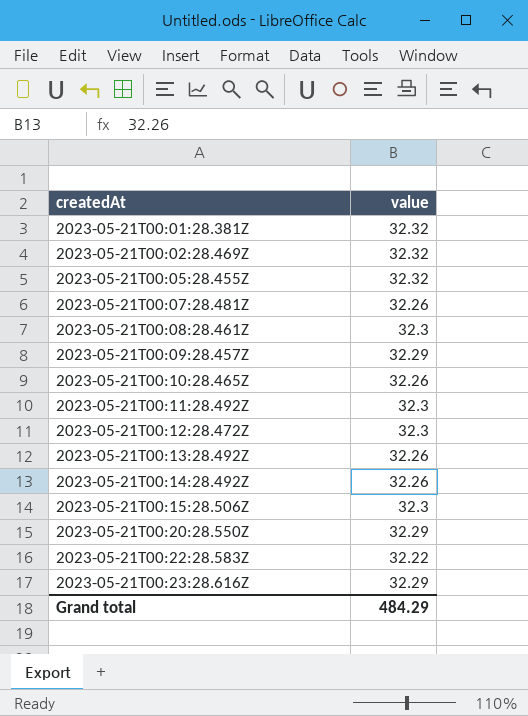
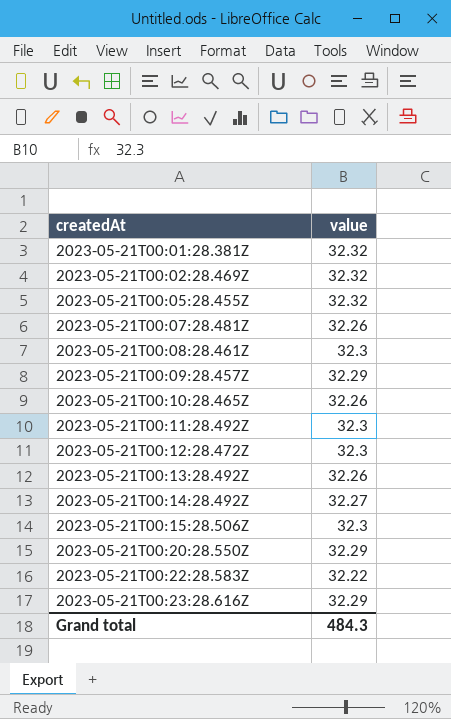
2023-05-21T00:14:28.492Z | value: 32.26 -> 32.27
Grand total | value: 484.29 -> 484.3

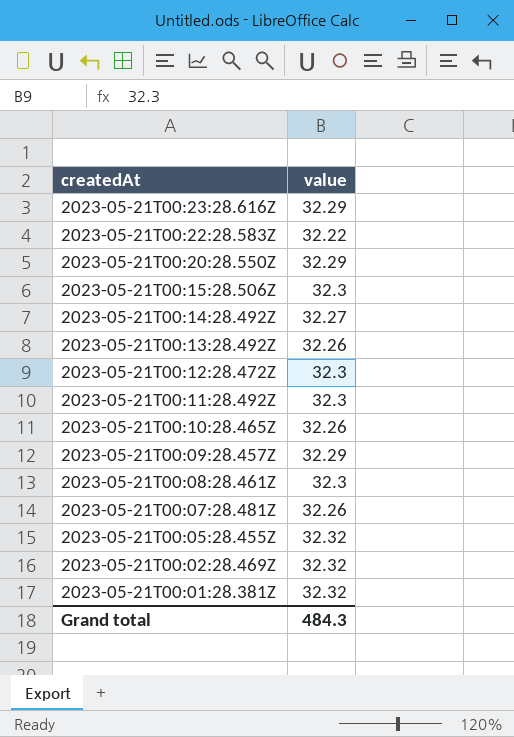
row order: createdAt ascending -> createdAt descending

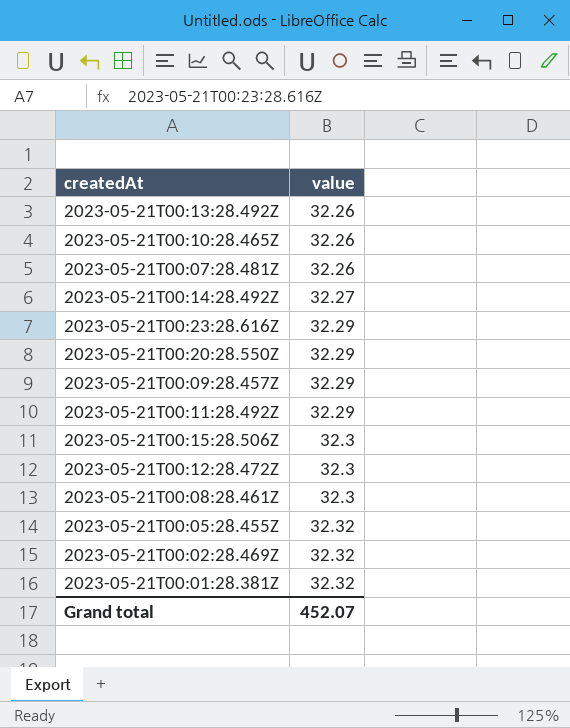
row order: createdAt descending -> value ascending
row 2023-05-21T00:22:28.583Z: 32.22 -> none
2023-05-21T00:11:28.492Z | value: 32.3 -> 32.29
Grand total | value: 484.3 -> 452.07

